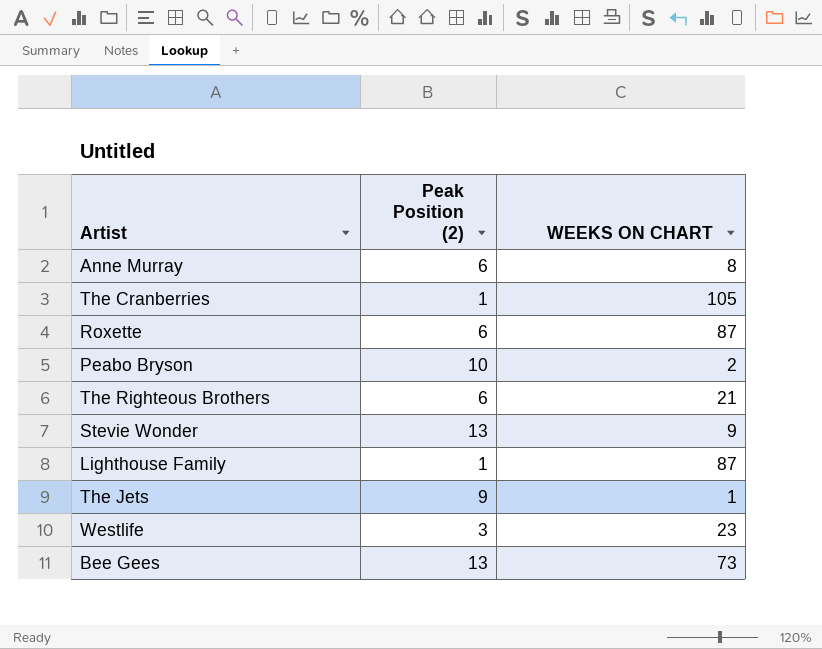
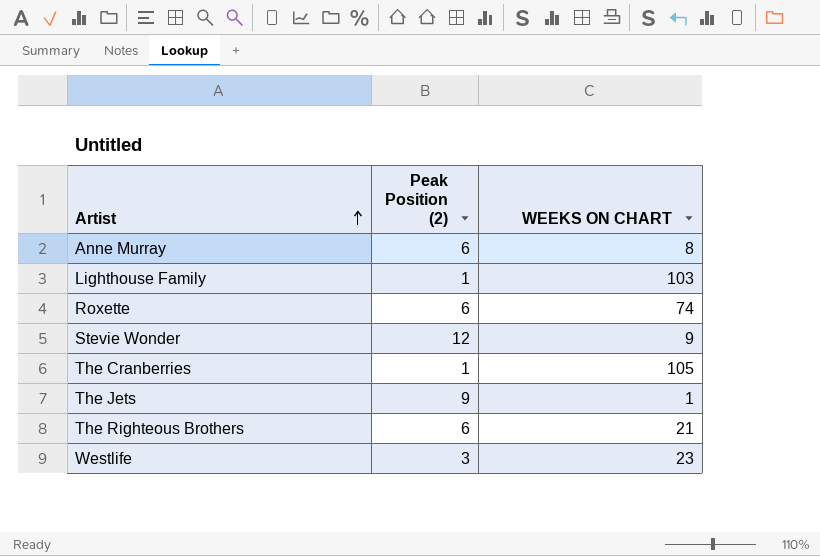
row order: none -> Artist ascending
row Peabo Bryson: 10 | 2 -> none
row Bee Gees: 13 | 73 -> none
Lighthouse Family | WEEKS ON CHART: 87 -> 103
Roxette | WEEKS ON CHART: 87 -> 74
Stevie Wonder | Peak Position (2): 13 -> 12

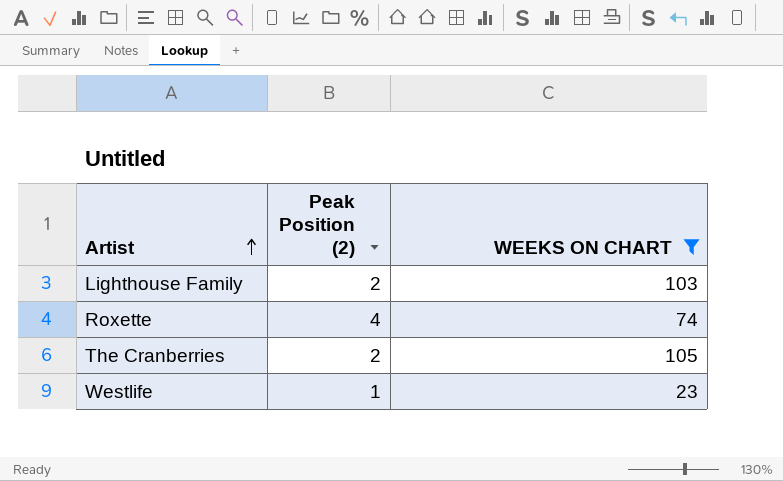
filter: none -> WEEKS ON CHART >= 23
Lighthouse Family | Peak Position (2): 1 -> 2
Roxette | Peak Position (2): 6 -> 4
The Cranberries | Peak Position (2): 1 -> 2
Westlife | Peak Position (2): 3 -> 1

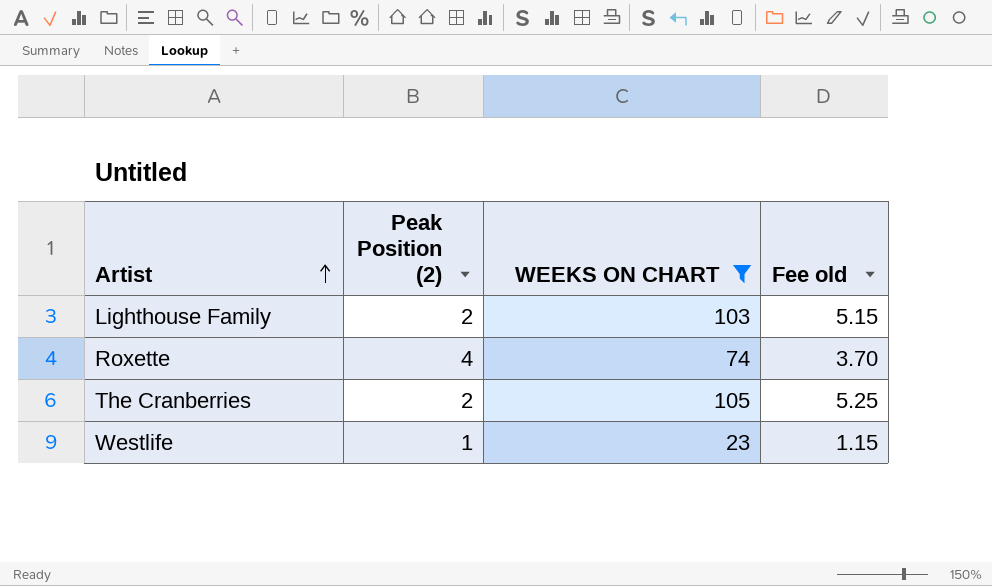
column Fee old | formula: none -> [WEEKS ON CHART] * 0.05

